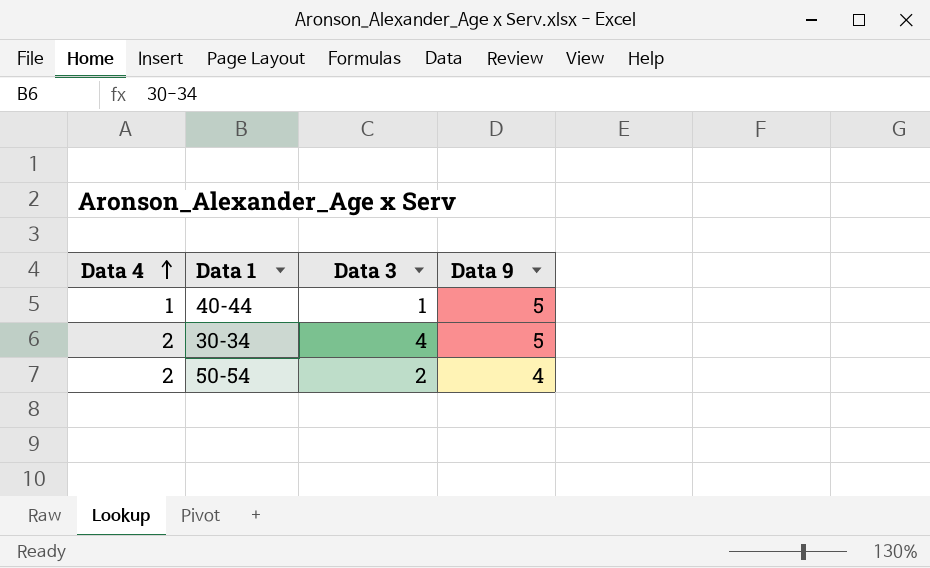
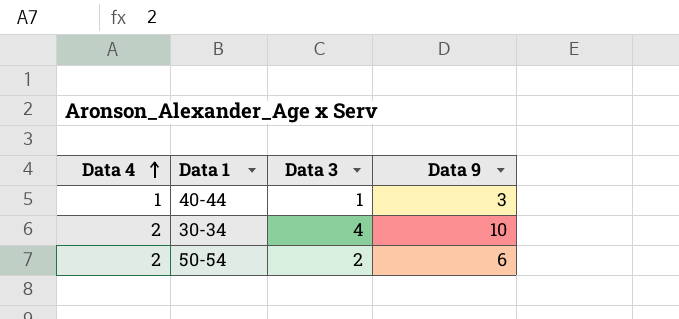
40-44 | Data 9: 5 -> 3
30-34 | Data 9: 5 -> 10
50-54 | Data 9: 4 -> 6

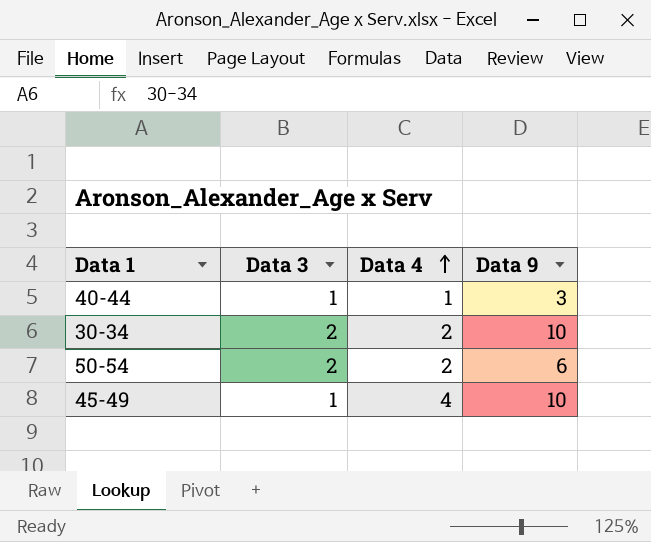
column Data 4 | position: 1 -> 3
30-34 | Data 3: 4 -> 2
row 45-49: none -> 1 | 4 | 10

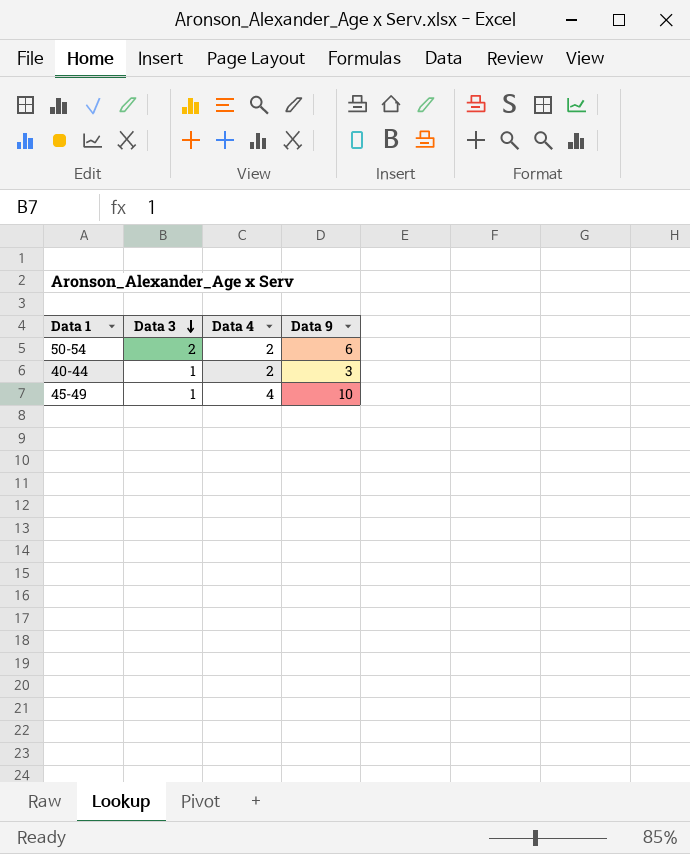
row order: Data 4 ascending -> Data 3 descending
row 30-34: 2 | 2 | 10 -> none
40-44 | Data 4: 1 -> 2

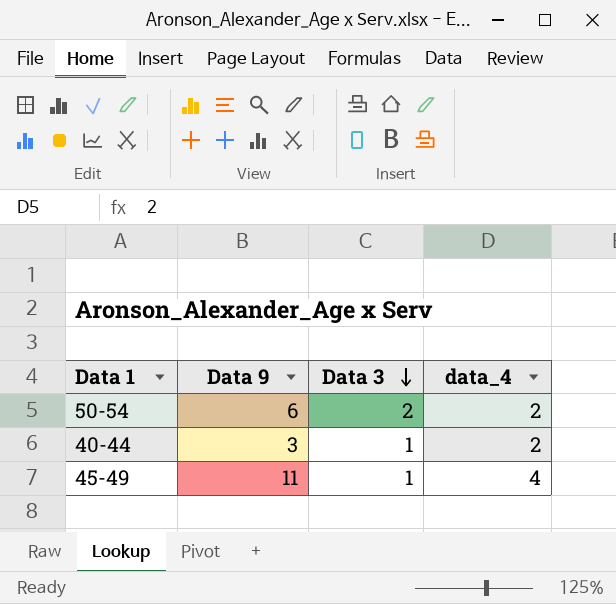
column Data 9 | position: 4 -> 2
column name: Data 4 -> data_4
45-49 | Data 9: 10 -> 11

